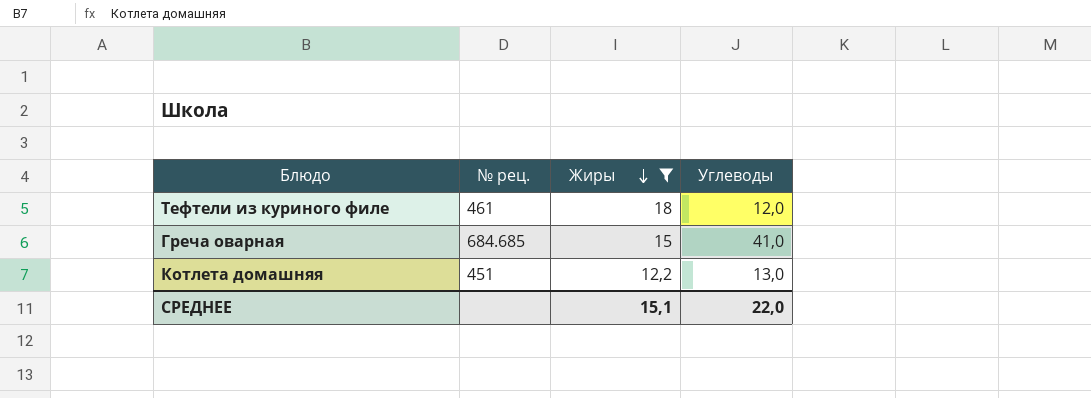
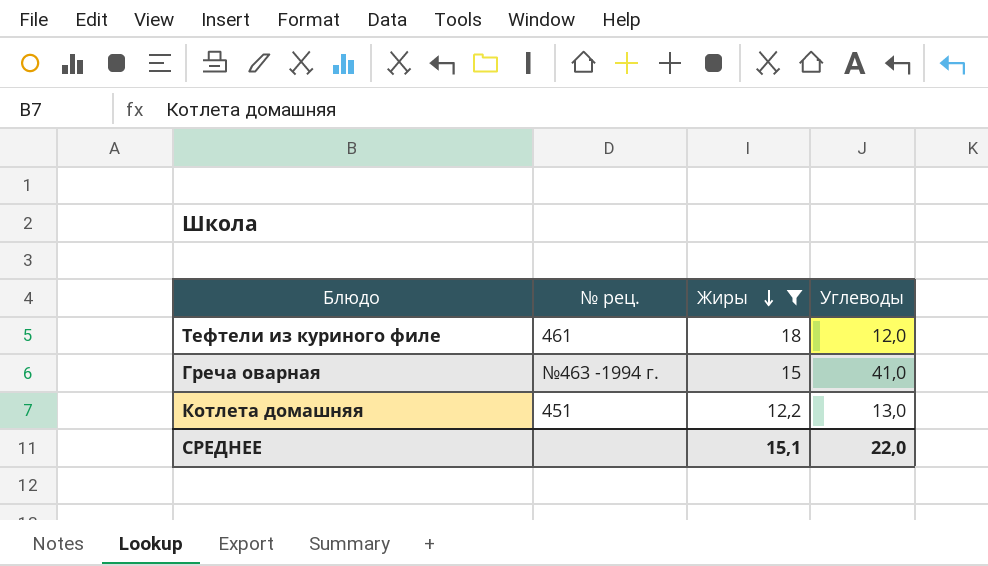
Греча оварная | № рец.: 684.685 -> №463 -1994 г.

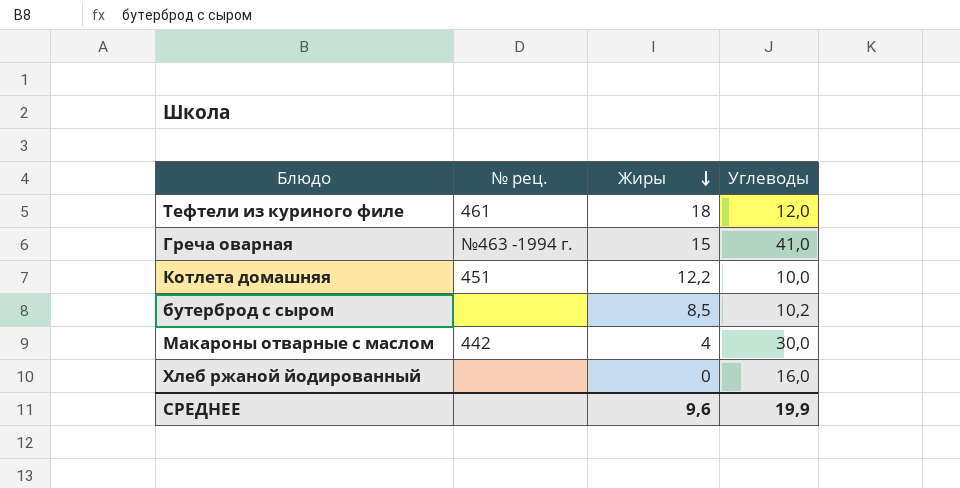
filter: Жиры >= 12,2 -> none
Котлета домашняя | Углеводы: 13,0 -> 10,0
СРЕДНЕЕ | Жиры: 15,1 -> 9,6
СРЕДНЕЕ | Углеводы: 22,0 -> 19,9

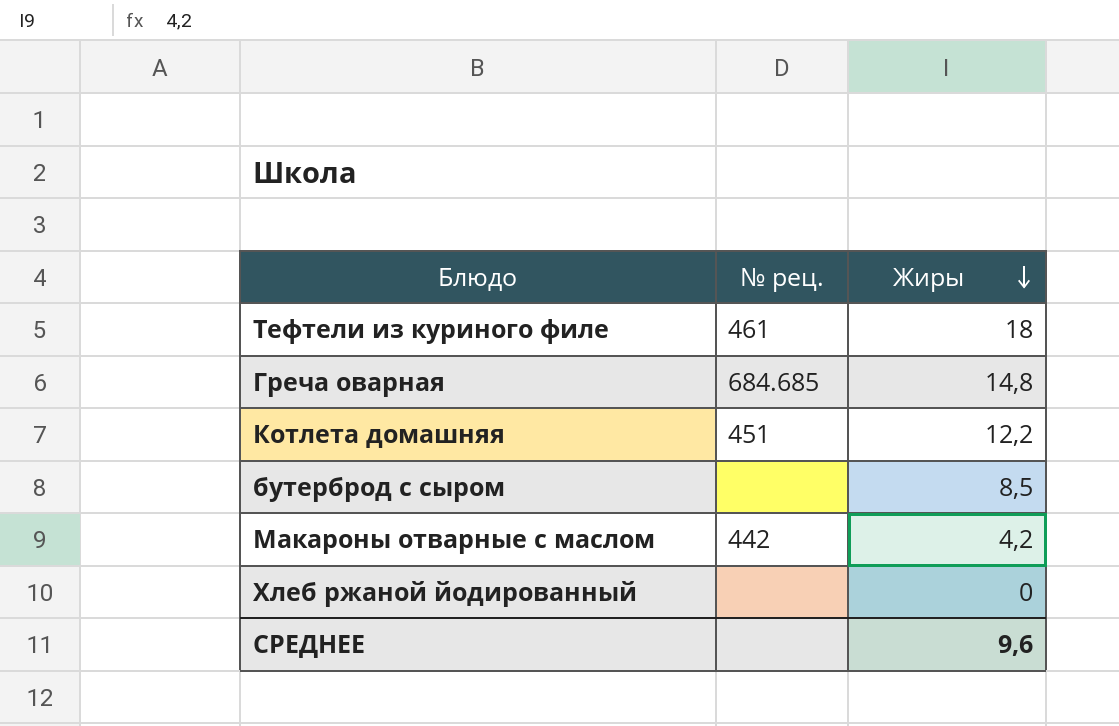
column Углеводы | position: 4 -> none
Греча оварная | № рец.: №463 -1994 г. -> 684.685
Греча оварная | Жиры: 15 -> 14,8
Макароны отварные с маслом | Жиры: 4 -> 4,2

